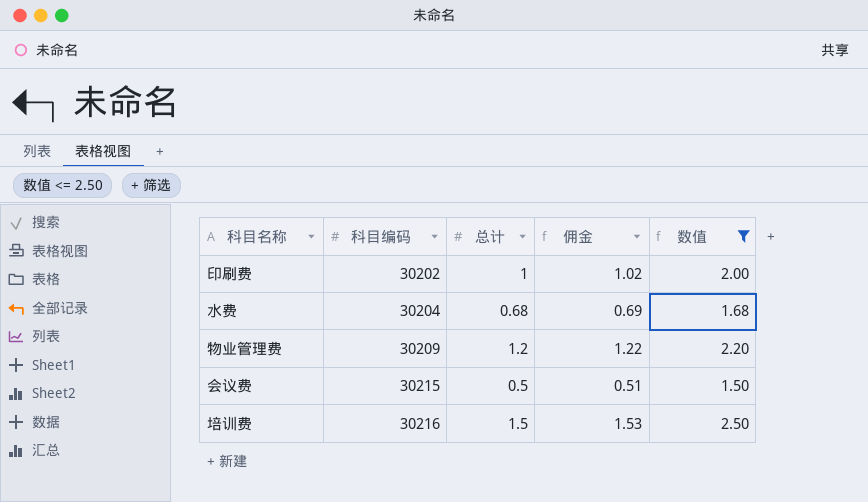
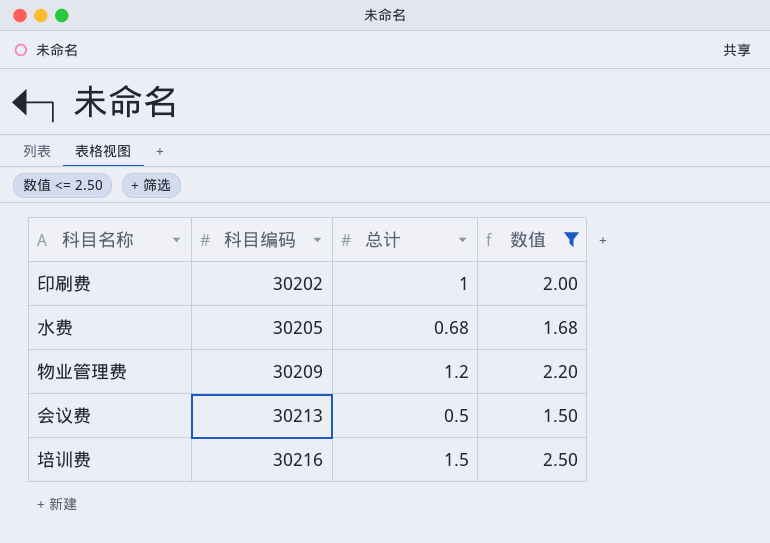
column 佣金 | formula: [总计] * 1.02 -> none
水费 | 科目编码: 30204 -> 30205
会议费 | 科目编码: 30215 -> 30213

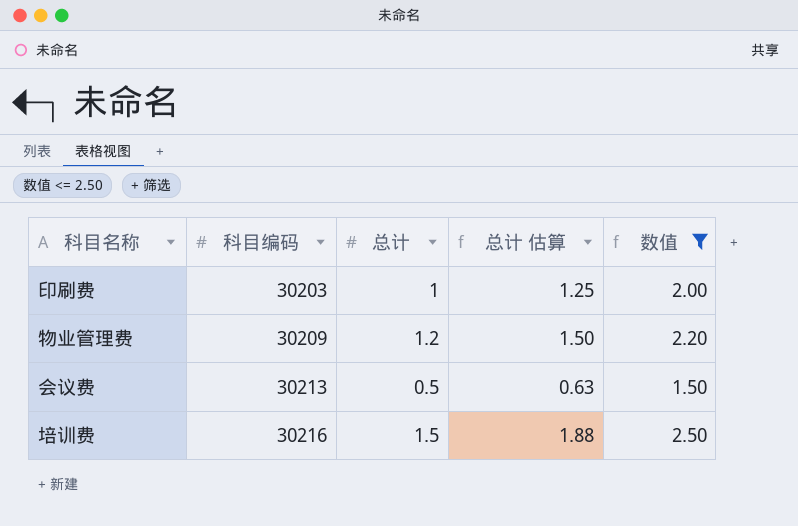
column 总计 估算 | formula: none -> [总计] * 1.25
row 水费: 30205 | 0.68 | 1.68 -> none
印刷费 | 科目编码: 30202 -> 30203

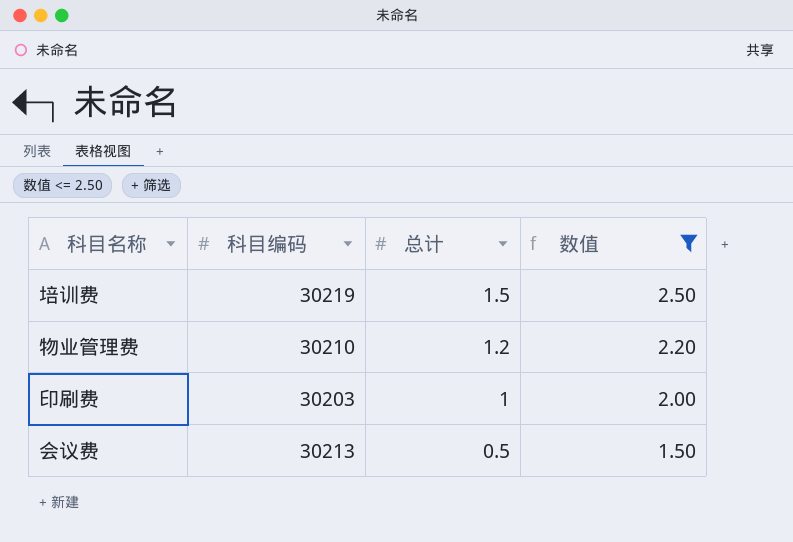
row order: 科目编码 ascending -> 总计 descending
column 总计 估算 | formula: [总计] * 1.25 -> none
培训费 | 科目编码: 30216 -> 30219
物业管理费 | 科目编码: 30209 -> 30210

